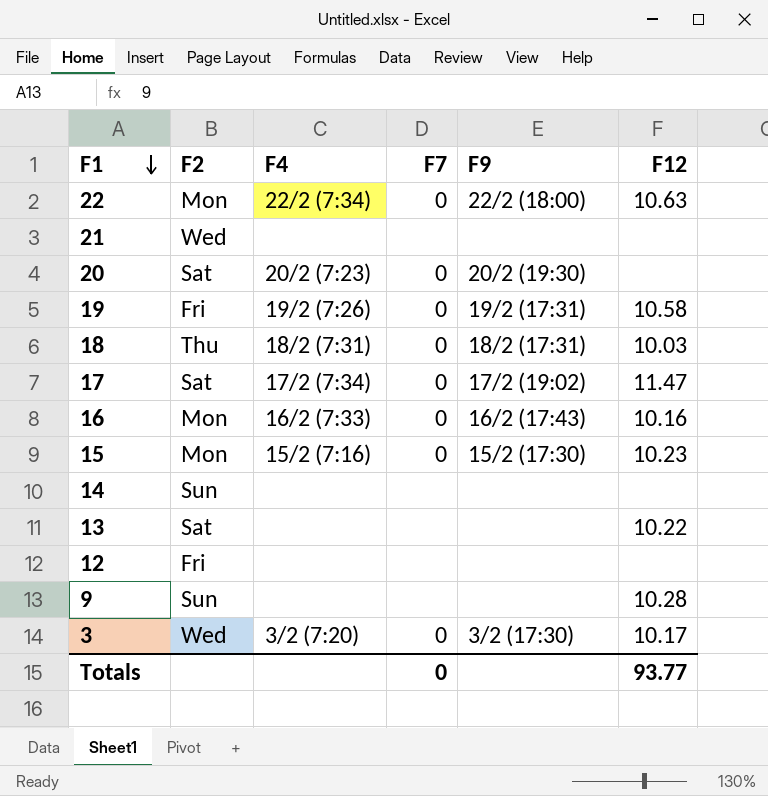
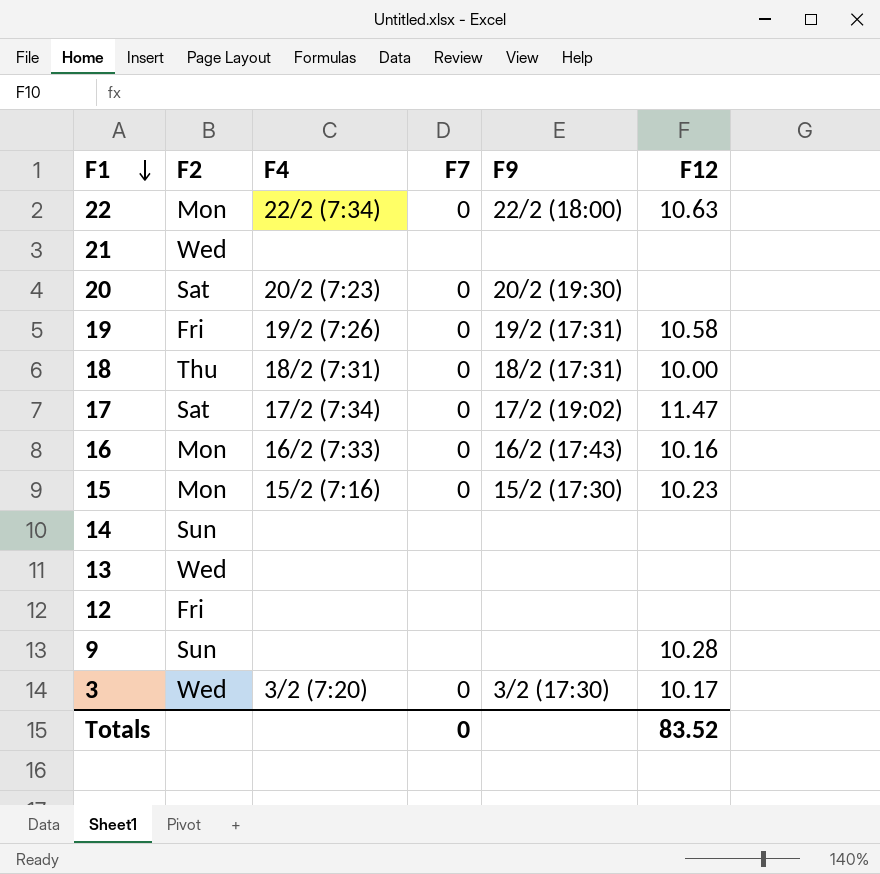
18 | F12: 10.03 -> 10.00
13 | F2: Sat -> Wed
13 | F12: 10.22 -> none
Totals | F12: 93.77 -> 83.52

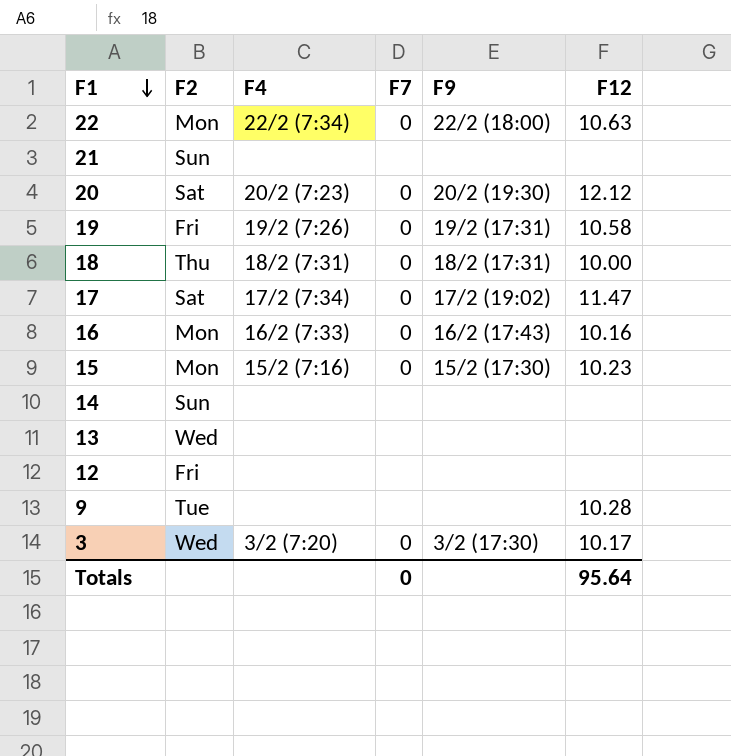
21 | F2: Wed -> Sun
20 | F12: none -> 12.12
9 | F2: Sun -> Tue
Totals | F12: 83.52 -> 95.64

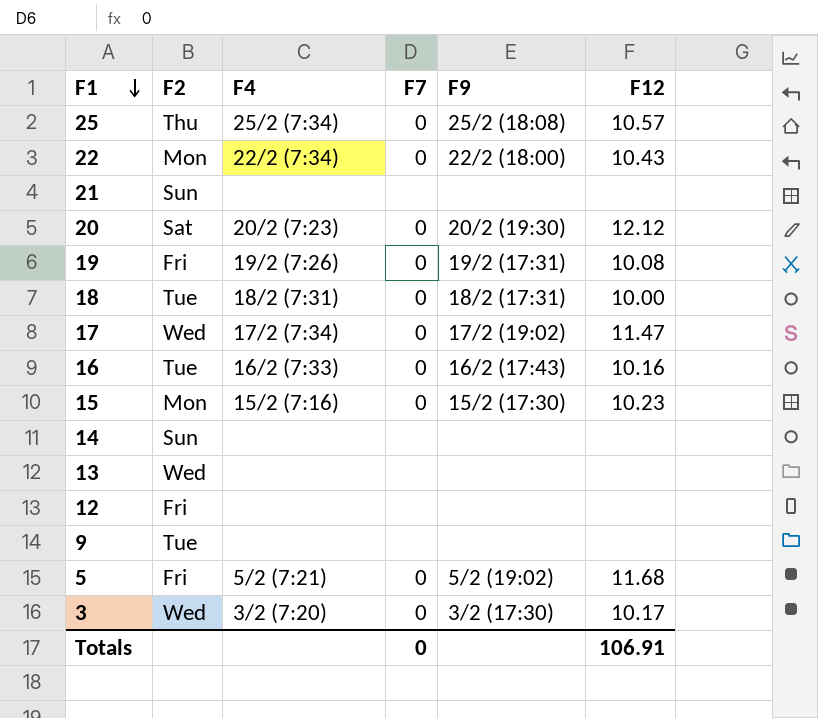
row 25: none -> Thu | 25/2 (7:34) | 0 | 25/2 (18:08) | 10.57
22 | F12: 10.63 -> 10.43
19 | F12: 10.58 -> 10.08
18 | F2: Thu -> Tue
17 | F2: Sat -> Wed
16 | F2: Mon -> Tue
9 | F12: 10.28 -> none
row 5: none -> Fri | 5/2 (7:21) | 0 | 5/2 (19:02) | 11.68
Totals | F12: 95.64 -> 106.91

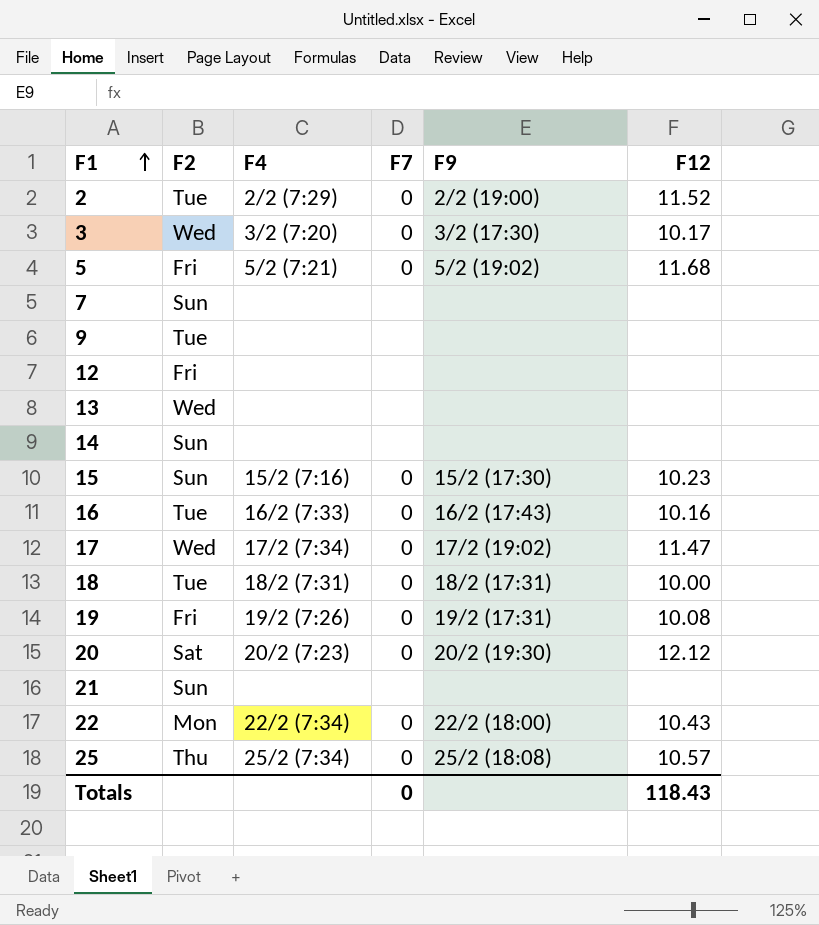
row order: F1 descending -> F1 ascending
row 2: none -> Tue | 2/2 (7:29) | 0 | 2/2 (19:00) | 11.52
row 7: none -> Sun | none | none | none | none
15 | F2: Mon -> Sun
Totals | F12: 106.91 -> 118.43

